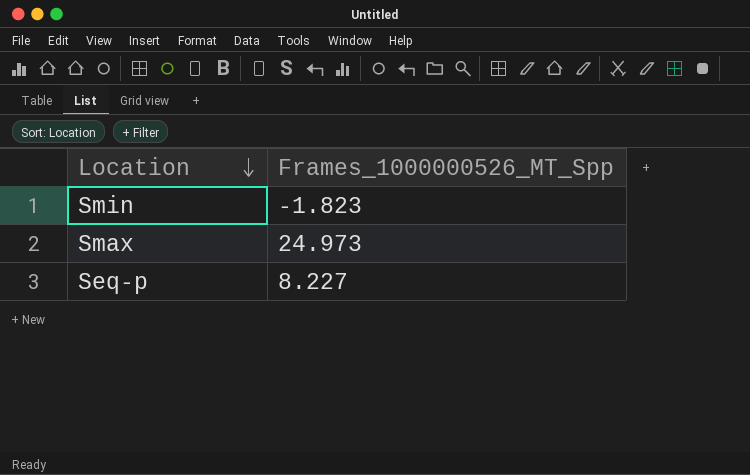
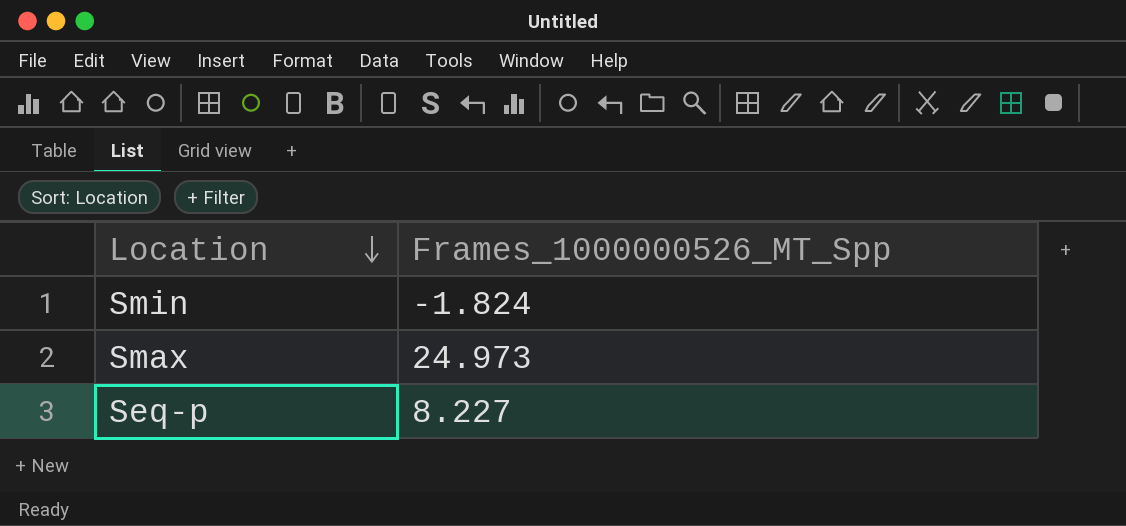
Smin | Frames_1000000526_MT_Spp: -1.823 -> -1.824

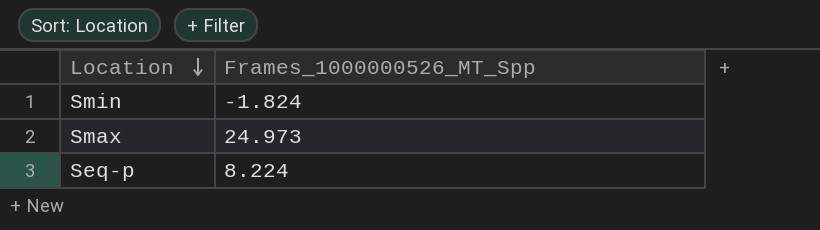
Seq-p | Frames_1000000526_MT_Spp: 8.227 -> 8.224

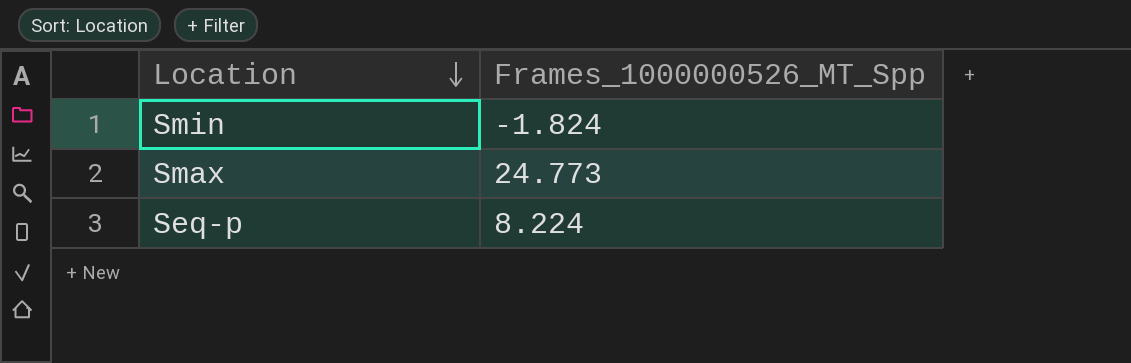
Smax | Frames_1000000526_MT_Spp: 24.973 -> 24.773

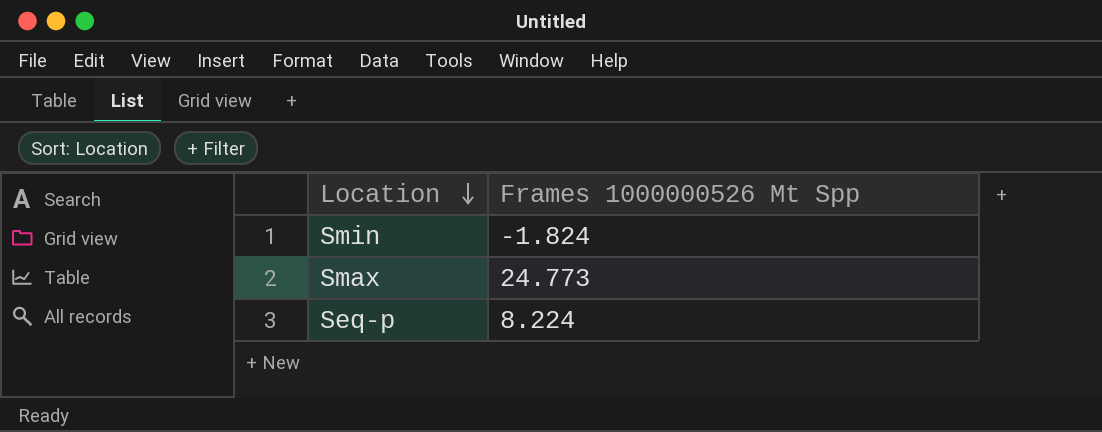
column name: Frames_1000000526_MT_Spp -> Frames 1000000526 Mt Spp

